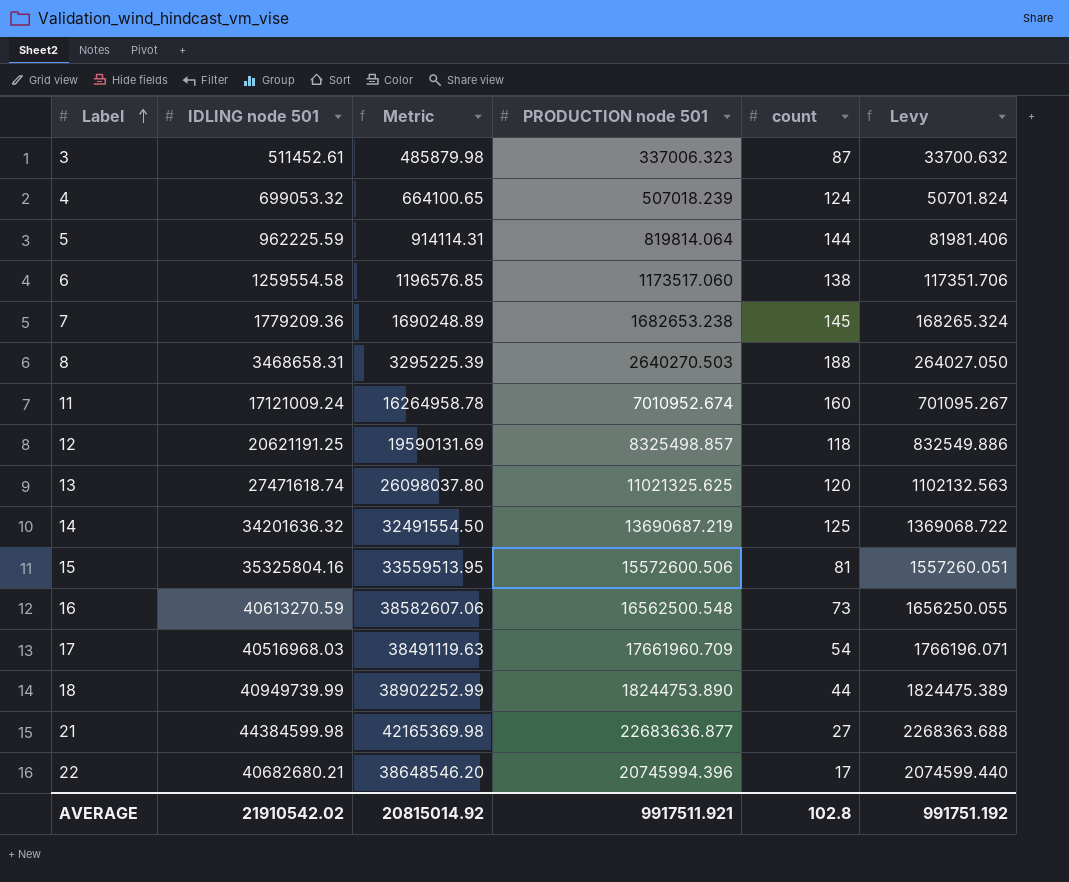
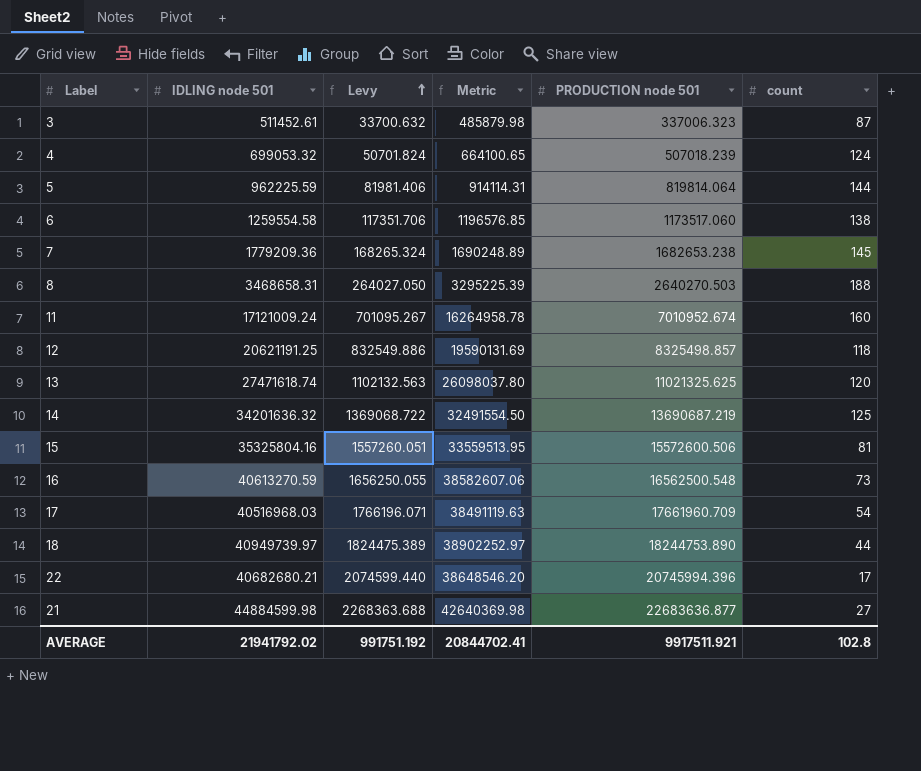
row order: Label ascending -> Levy ascending
column Levy | position: 6 -> 3
18 | IDLING node 501: 40949739.99 -> 40949739.97
18 | Metric: 38902252.99 -> 38902252.97
21 | IDLING node 501: 44384599.98 -> 44884599.98
21 | Metric: 42165369.98 -> 42640369.98
AVERAGE | IDLING node 501: 21910542.02 -> 21941792.02
AVERAGE | Metric: 20815014.92 -> 20844702.41

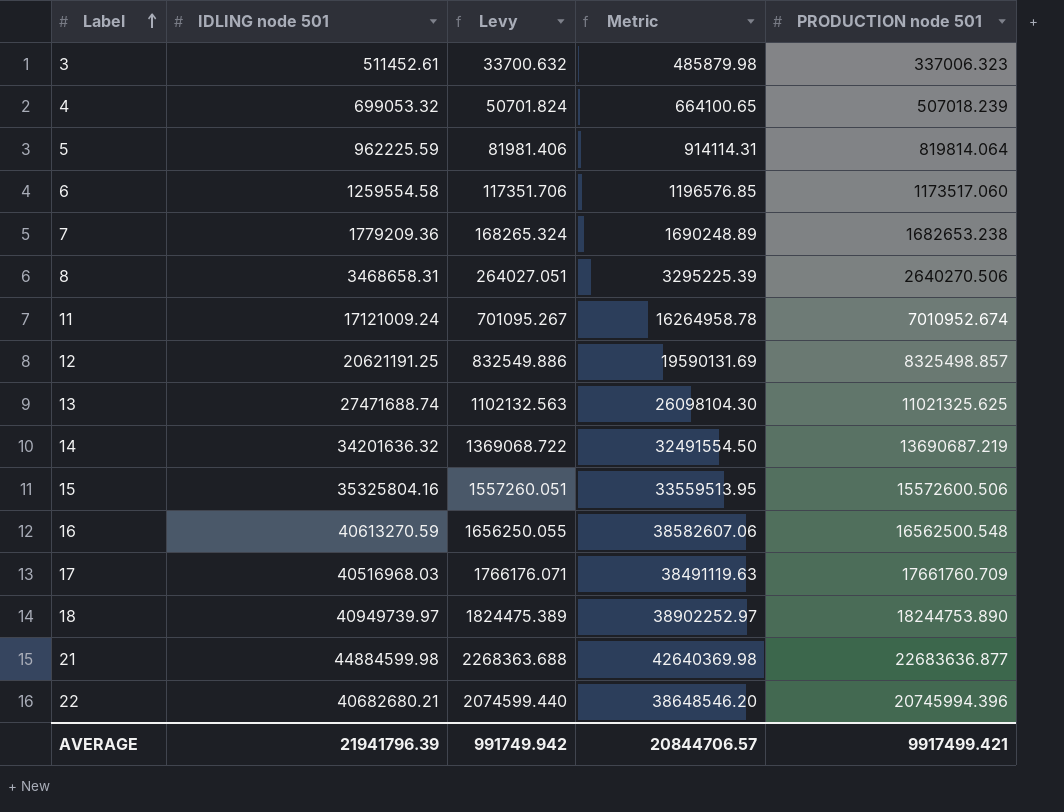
row order: Levy ascending -> Label ascending
column count | position: 6 -> none
8 | Levy: 264027.050 -> 264027.051
8 | PRODUCTION node 501: 2640270.503 -> 2640270.506
13 | IDLING node 501: 27471618.74 -> 27471688.74
13 | Metric: 26098037.80 -> 26098104.30
17 | Levy: 1766196.071 -> 1766176.071
17 | PRODUCTION node 501: 17661960.709 -> 17661760.709
AVERAGE | IDLING node 501: 21941792.02 -> 21941796.39
AVERAGE | Levy: 991751.192 -> 991749.942
AVERAGE | Metric: 20844702.41 -> 20844706.57
AVERAGE | PRODUCTION node 501: 9917511.921 -> 9917499.421

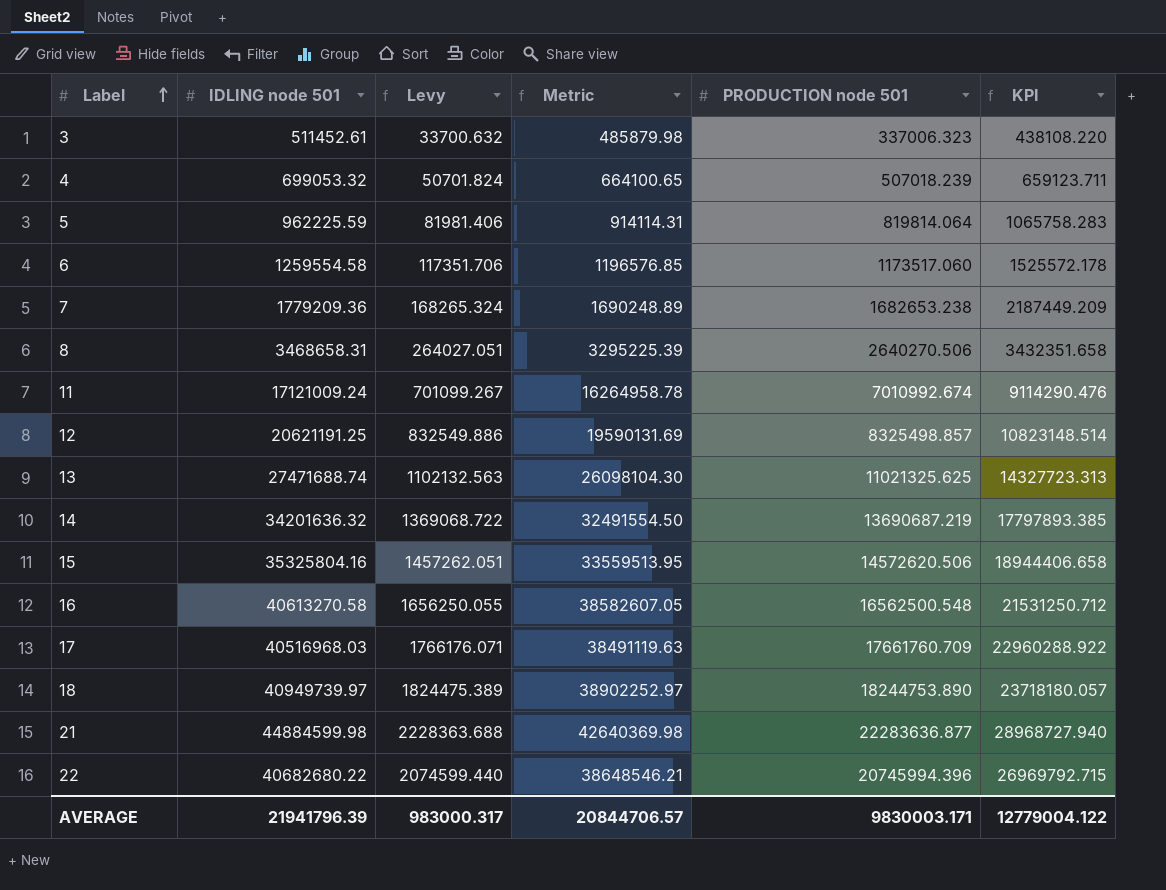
column KPI | formula: none -> [PRODUCTION node 501] * 1.3
11 | Levy: 701095.267 -> 701099.267
11 | PRODUCTION node 501: 7010952.674 -> 7010992.674
15 | Levy: 1557260.051 -> 1457262.051
15 | PRODUCTION node 501: 15572600.506 -> 14572620.506
16 | IDLING node 501: 40613270.59 -> 40613270.58
16 | Metric: 38582607.06 -> 38582607.05
21 | Levy: 2268363.688 -> 2228363.688
21 | PRODUCTION node 501: 22683636.877 -> 22283636.877
22 | IDLING node 501: 40682680.21 -> 40682680.22
22 | Metric: 38648546.20 -> 38648546.21
AVERAGE | Levy: 991749.942 -> 983000.317
AVERAGE | PRODUCTION node 501: 9917499.421 -> 9830003.171

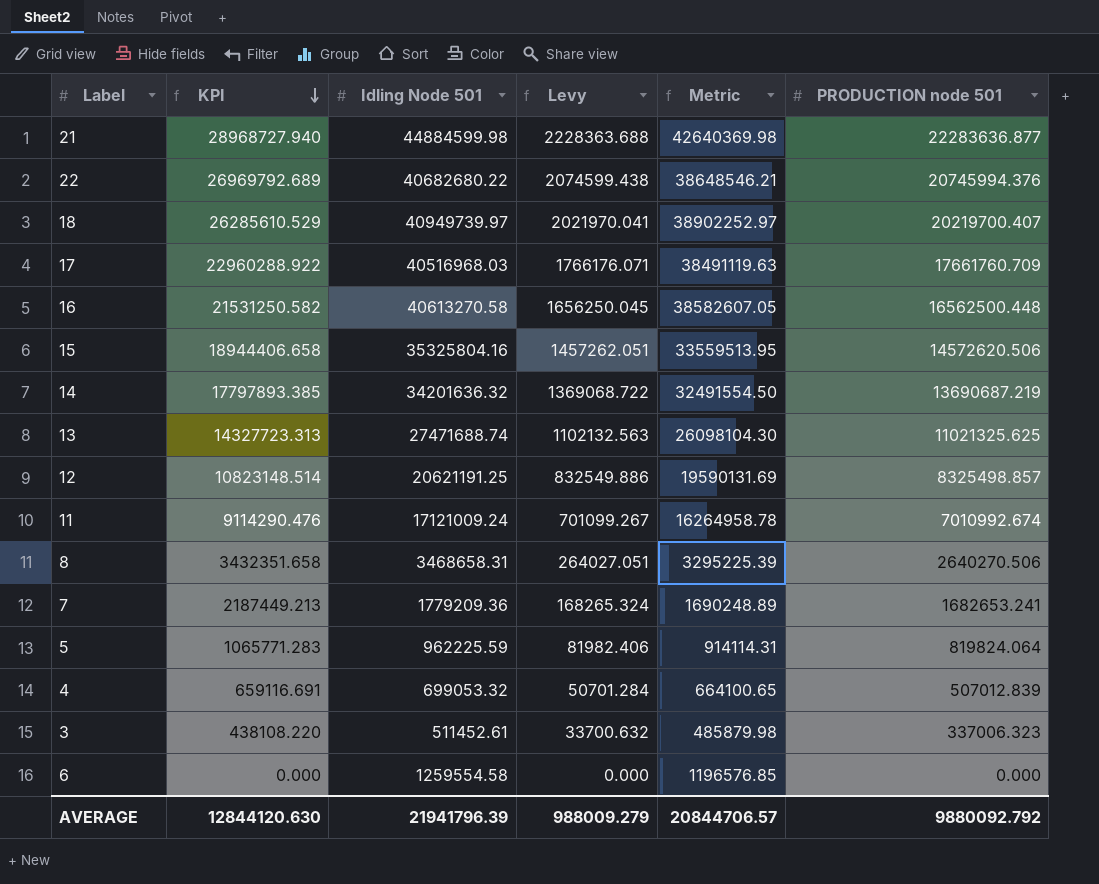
row order: Label ascending -> KPI descending
column KPI | position: 6 -> 2
column name: IDLING node 501 -> Idling Node 501
22 | KPI: 26969792.715 -> 26969792.689
22 | Levy: 2074599.440 -> 2074599.438
22 | PRODUCTION node 501: 20745994.396 -> 20745994.376
18 | KPI: 23718180.057 -> 26285610.529
18 | Levy: 1824475.389 -> 2021970.041
18 | PRODUCTION node 501: 18244753.890 -> 20219700.407
16 | KPI: 21531250.712 -> 21531250.582
16 | Levy: 1656250.055 -> 1656250.045
16 | PRODUCTION node 501: 16562500.548 -> 16562500.448
7 | KPI: 2187449.209 -> 2187449.213
7 | PRODUCTION node 501: 1682653.238 -> 1682653.241
5 | KPI: 1065758.283 -> 1065771.283
5 | Levy: 81981.406 -> 81982.406
5 | PRODUCTION node 501: 819814.064 -> 819824.064
4 | KPI: 659123.711 -> 659116.691
4 | Levy: 50701.824 -> 50701.284
4 | PRODUCTION node 501: 507018.239 -> 507012.839
6 | KPI: 1525572.178 -> 0.000
6 | Levy: 117351.706 -> 0.000
6 | PRODUCTION node 501: 1173517.060 -> 0.000
AVERAGE | KPI: 12779004.122 -> 12844120.630
AVERAGE | Levy: 983000.317 -> 988009.279
AVERAGE | PRODUCTION node 501: 9830003.171 -> 9880092.792

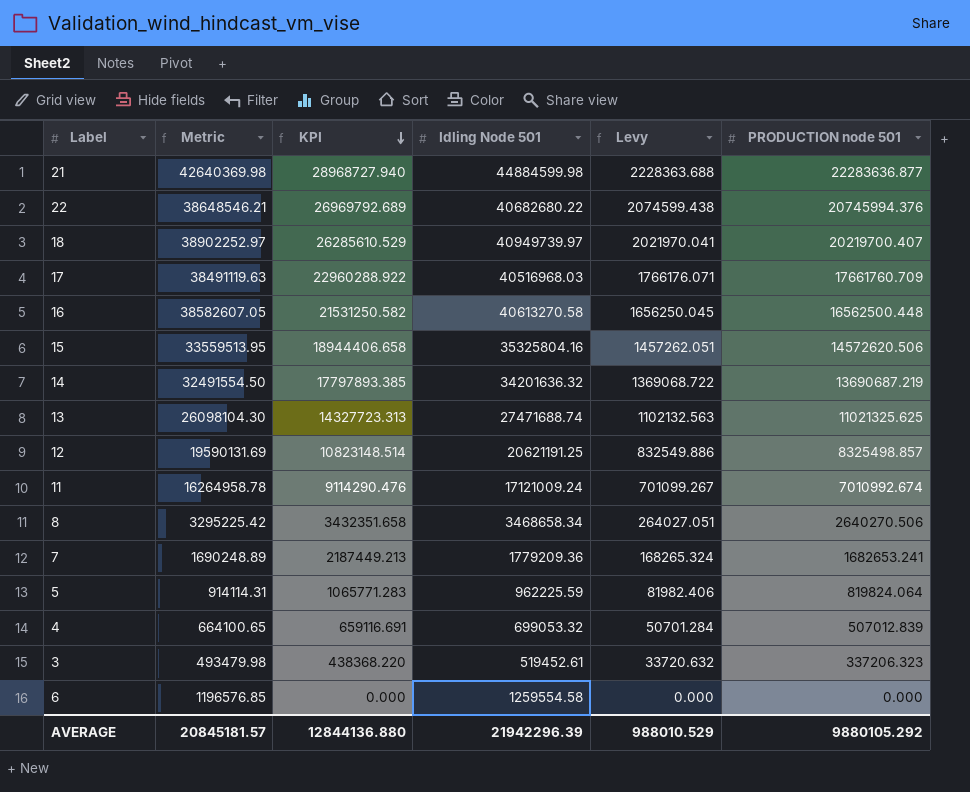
column Metric | position: 5 -> 2
8 | Metric: 3295225.39 -> 3295225.42
8 | Idling Node 501: 3468658.31 -> 3468658.34
3 | Metric: 485879.98 -> 493479.98
3 | KPI: 438108.220 -> 438368.220
3 | Idling Node 501: 511452.61 -> 519452.61
3 | Levy: 33700.632 -> 33720.632
3 | PRODUCTION node 501: 337006.323 -> 337206.323
AVERAGE | Metric: 20844706.57 -> 20845181.57
AVERAGE | KPI: 12844120.630 -> 12844136.880
AVERAGE | Idling Node 501: 21941796.39 -> 21942296.39
AVERAGE | Levy: 988009.279 -> 988010.529
AVERAGE | PRODUCTION node 501: 9880092.792 -> 9880105.292

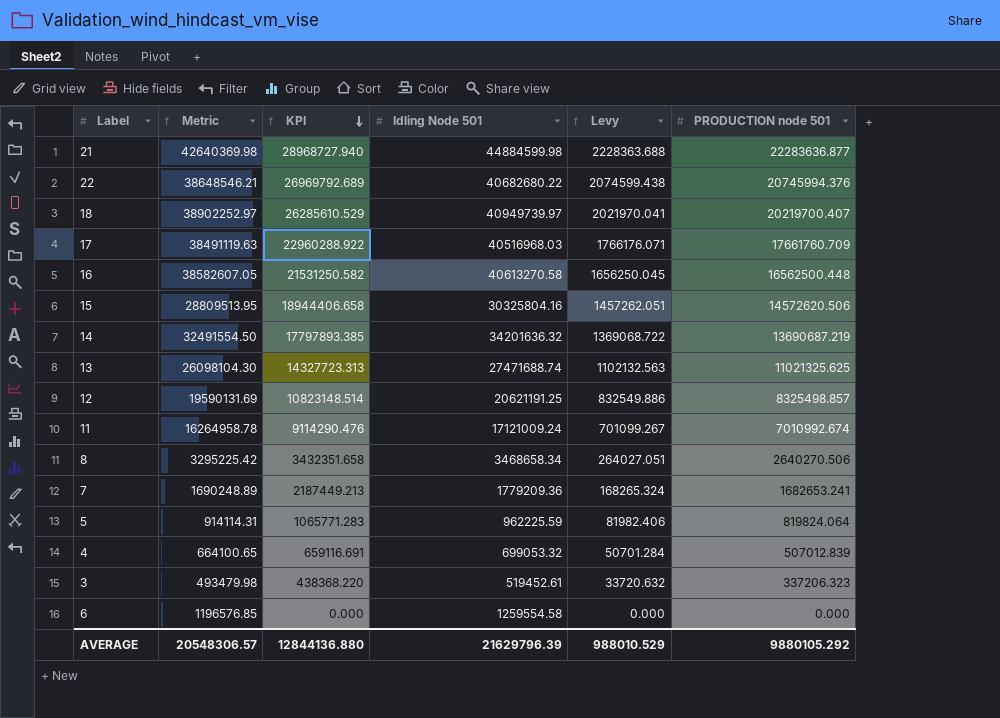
15 | Metric: 33559513.95 -> 28809513.95
15 | Idling Node 501: 35325804.16 -> 30325804.16
AVERAGE | Metric: 20845181.57 -> 20548306.57
AVERAGE | Idling Node 501: 21942296.39 -> 21629796.39

